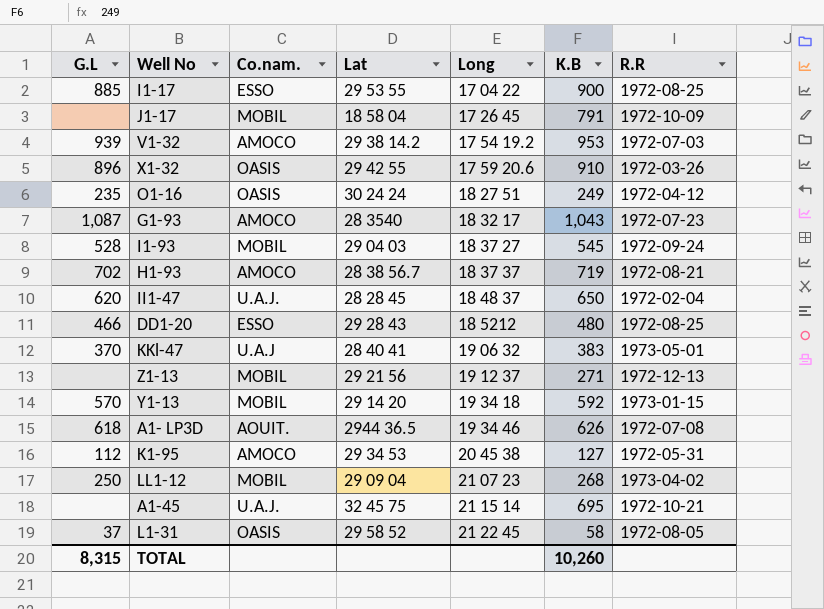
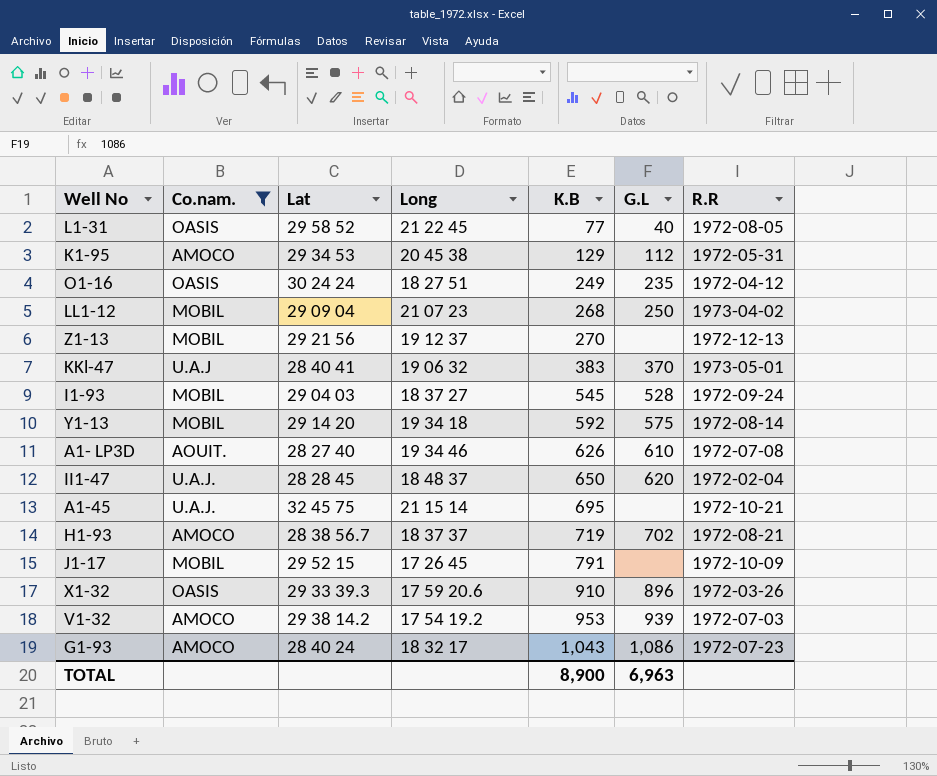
filter: none -> Co.nam. != ESSO
row order: Long ascending -> K.B ascending
column G.L | position: 1 -> 6
L1-31 | K.B: 58 -> 77
L1-31 | G.L: 37 -> 40
K1-95 | K.B: 127 -> 129
Z1-13 | K.B: 271 -> 270
Y1-13 | G.L: 570 -> 575
Y1-13 | R.R: 1973-01-15 -> 1972-08-14
A1- LP3D | Lat: 2944 36.5 -> 28 27 40
A1- LP3D | G.L: 618 -> 610
J1-17 | Lat: 18 58 04 -> 29 52 15
X1-32 | Lat: 29 42 55 -> 29 33 39.3
G1-93 | Lat: 28 3540 -> 28 40 24
G1-93 | G.L: 1,087 -> 1,086
TOTAL | K.B: 10,260 -> 8,900
TOTAL | G.L: 8,315 -> 6,963

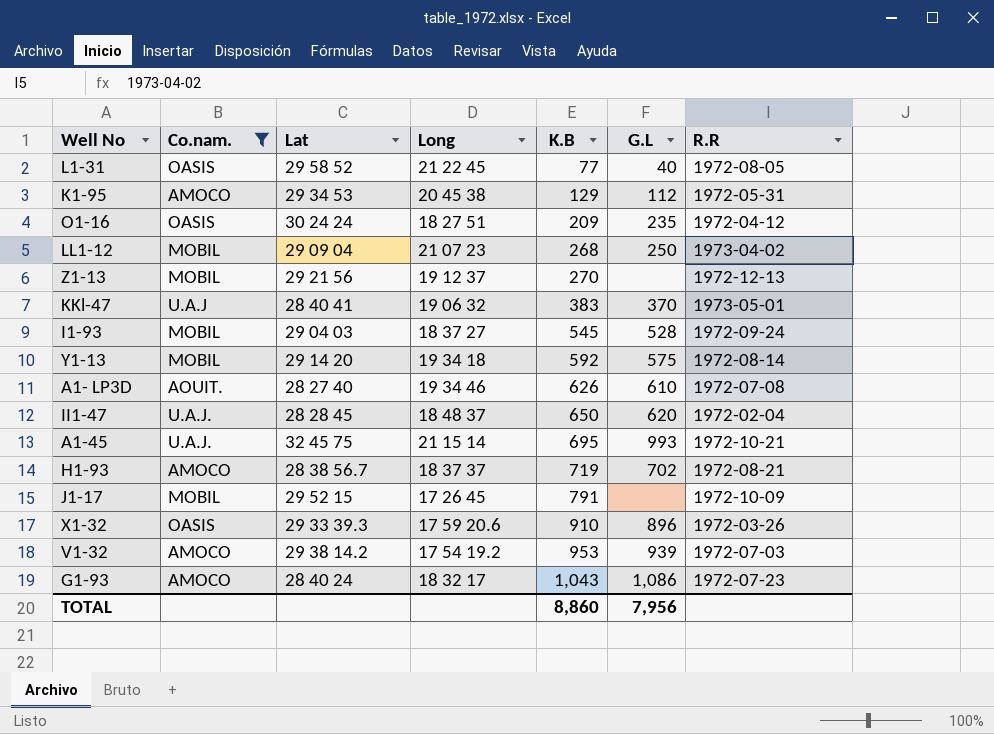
O1-16 | K.B: 249 -> 209
A1-45 | G.L: none -> 993
TOTAL | K.B: 8,900 -> 8,860
TOTAL | G.L: 6,963 -> 7,956

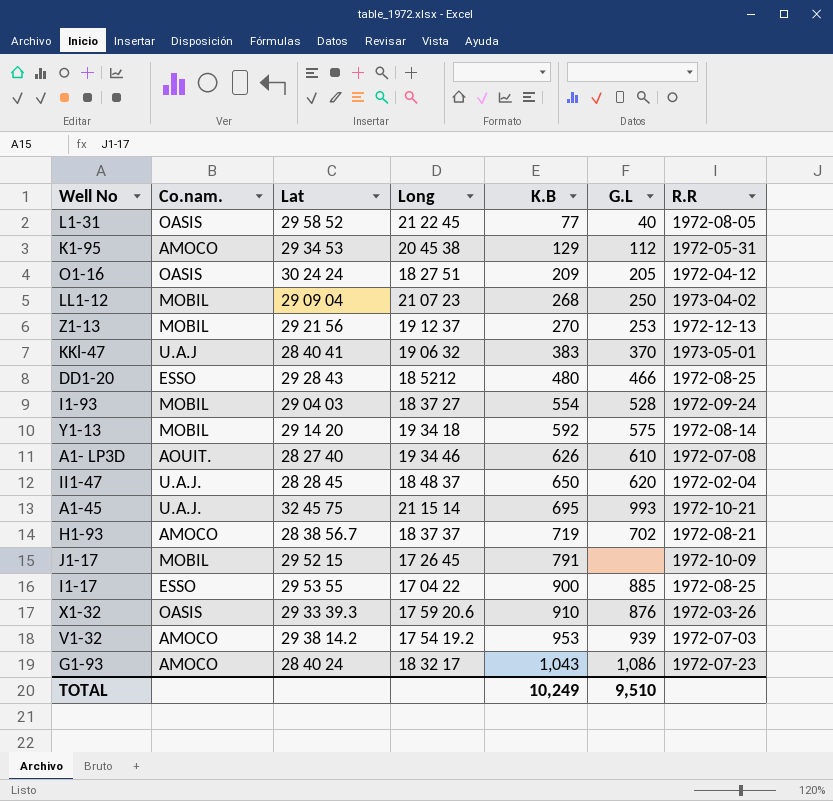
filter: Co.nam. != ESSO -> none
O1-16 | G.L: 235 -> 205
Z1-13 | G.L: none -> 253
I1-93 | K.B: 545 -> 554
X1-32 | G.L: 896 -> 876
TOTAL | K.B: 8,860 -> 10,249
TOTAL | G.L: 7,956 -> 9,510

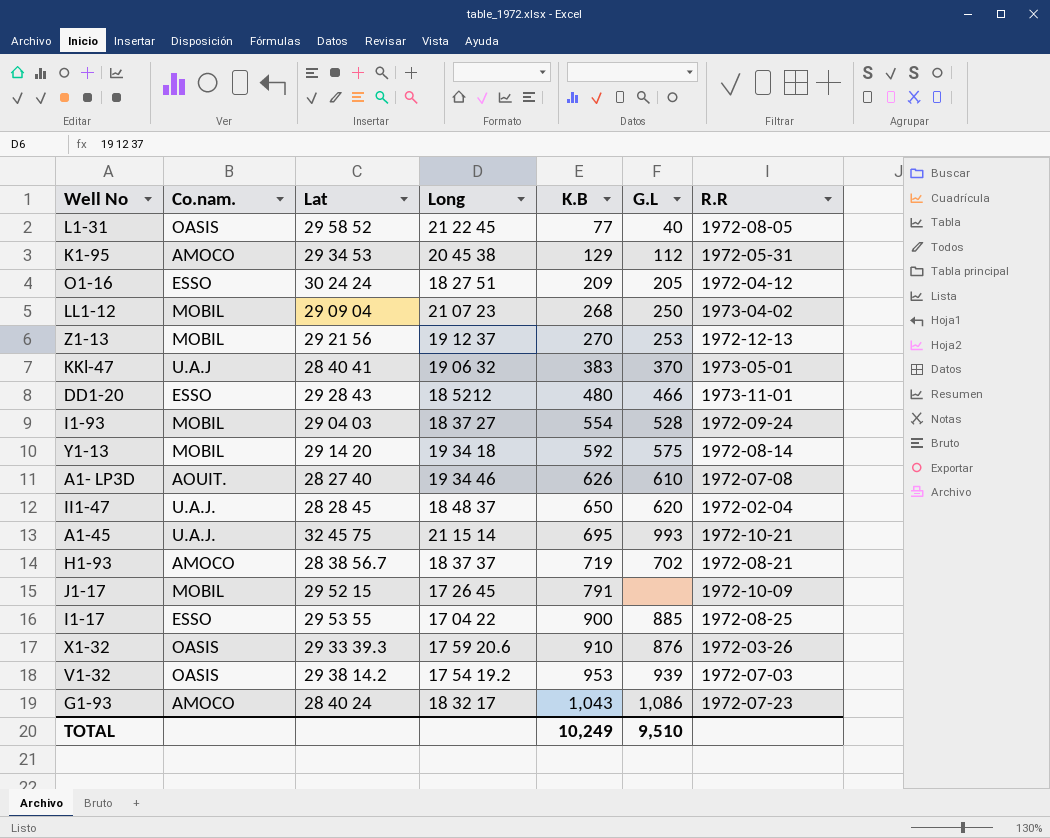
O1-16 | Co.nam.: OASIS -> ESSO
DD1-20 | R.R: 1972-08-25 -> 1973-11-01
V1-32 | Co.nam.: AMOCO -> OASIS

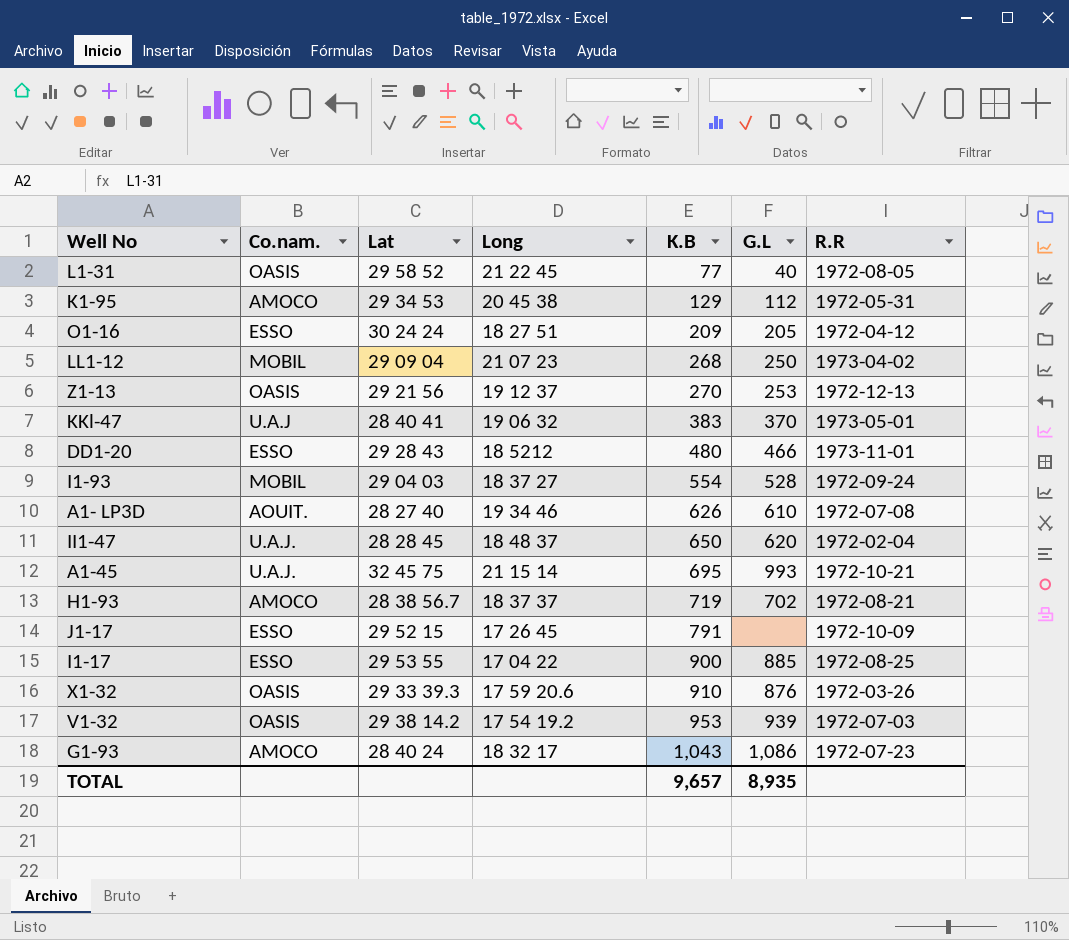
row Y1-13: MOBIL | 29 14 20 | 19 34 18 | 592 | 575 | 1972-08-14 -> none
Z1-13 | Co.nam.: MOBIL -> OASIS
J1-17 | Co.nam.: MOBIL -> ESSO
TOTAL | K.B: 10,249 -> 9,657
TOTAL | G.L: 9,510 -> 8,935

